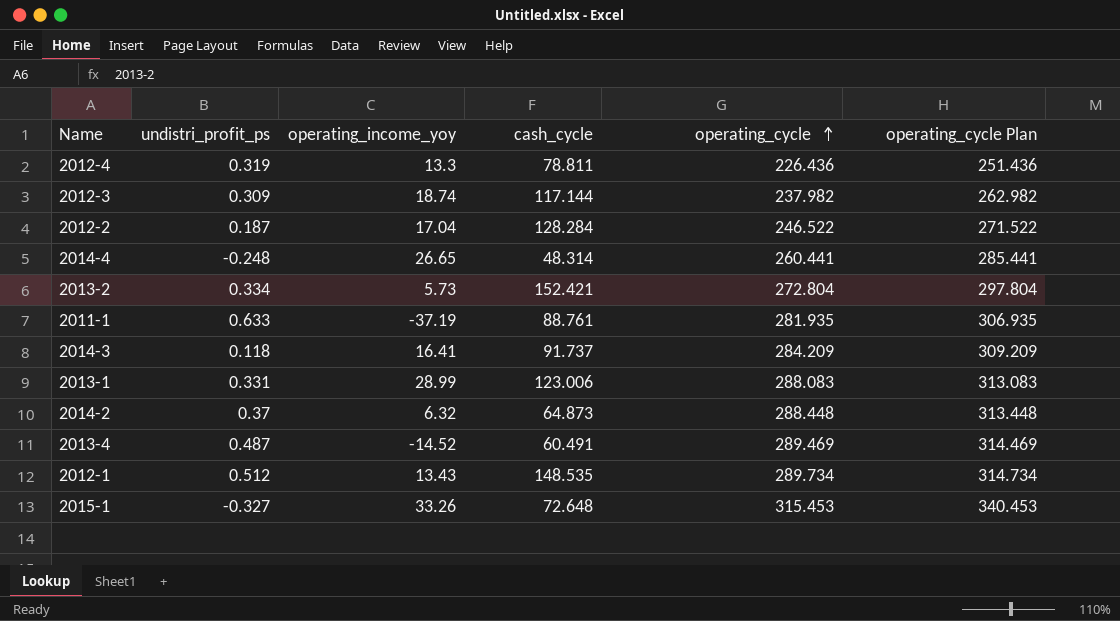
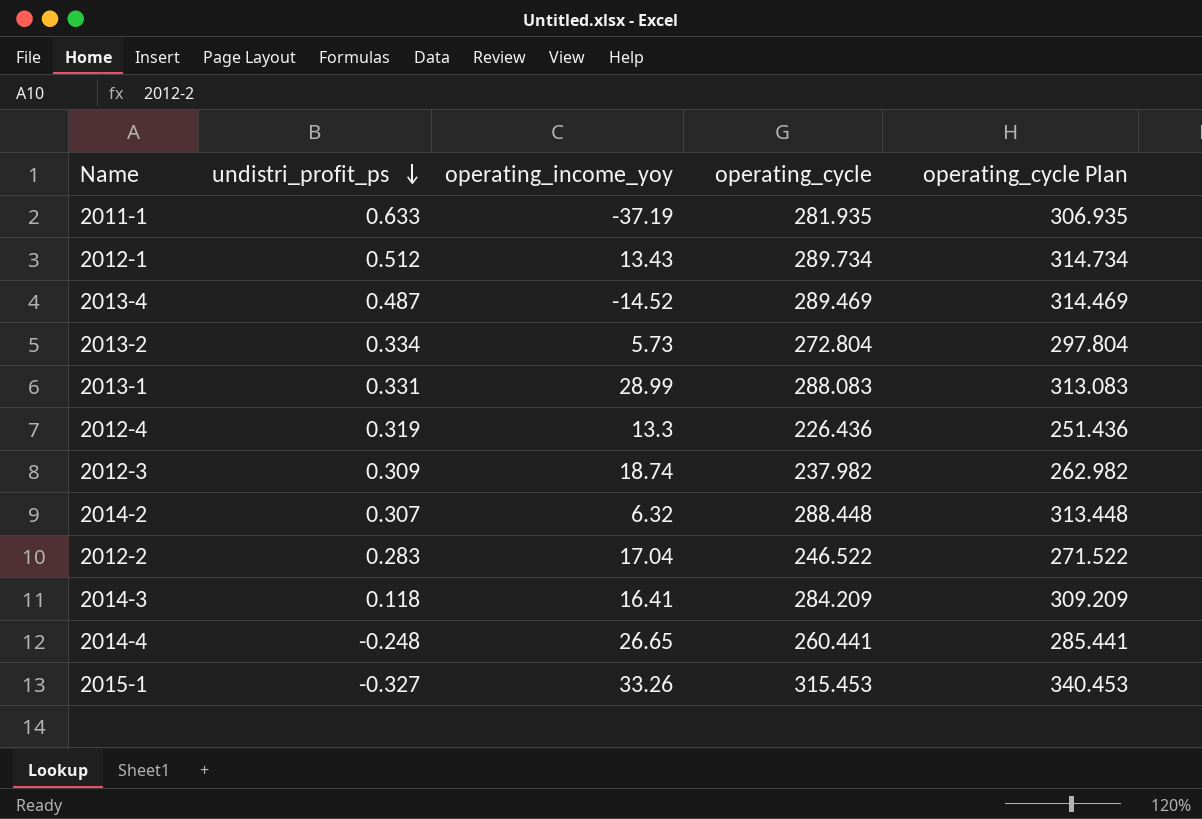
row order: operating_cycle ascending -> undistri_profit_ps descending
column cash_cycle | position: 4 -> none
2014-2 | undistri_profit_ps: 0.37 -> 0.307
2012-2 | undistri_profit_ps: 0.187 -> 0.283

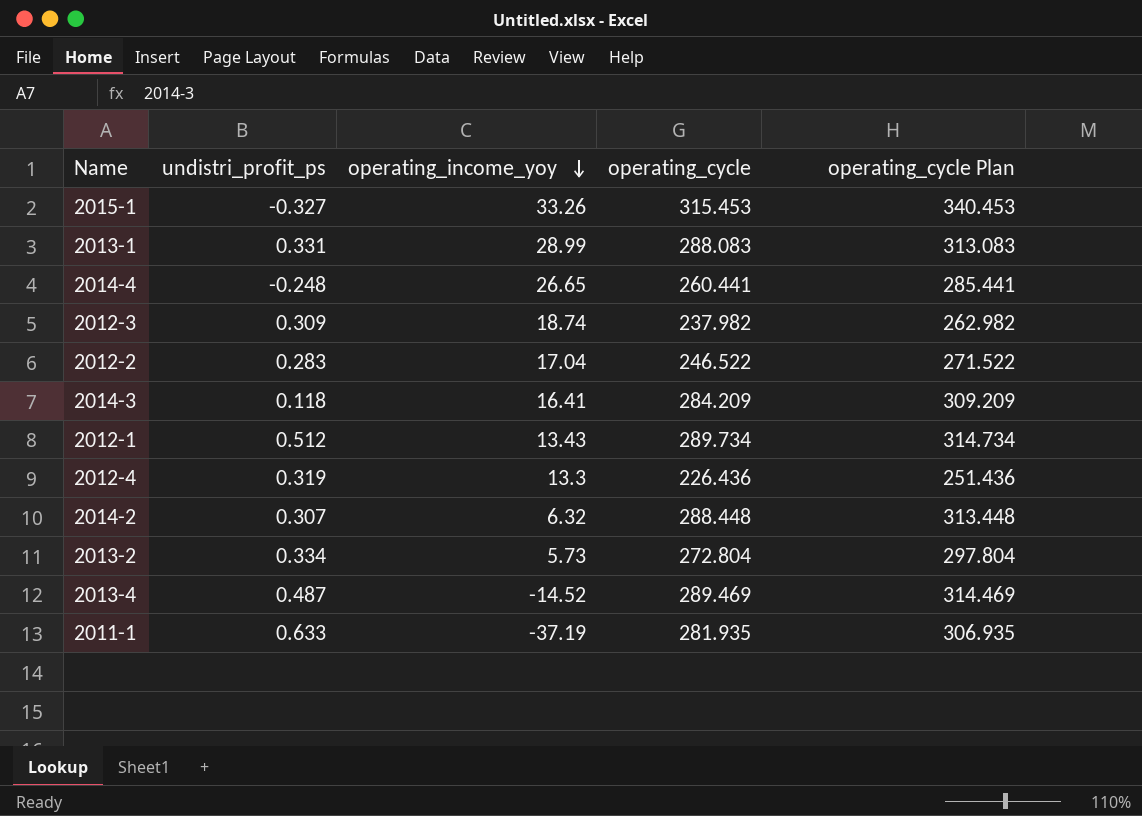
row order: undistri_profit_ps descending -> operating_income_yoy descending

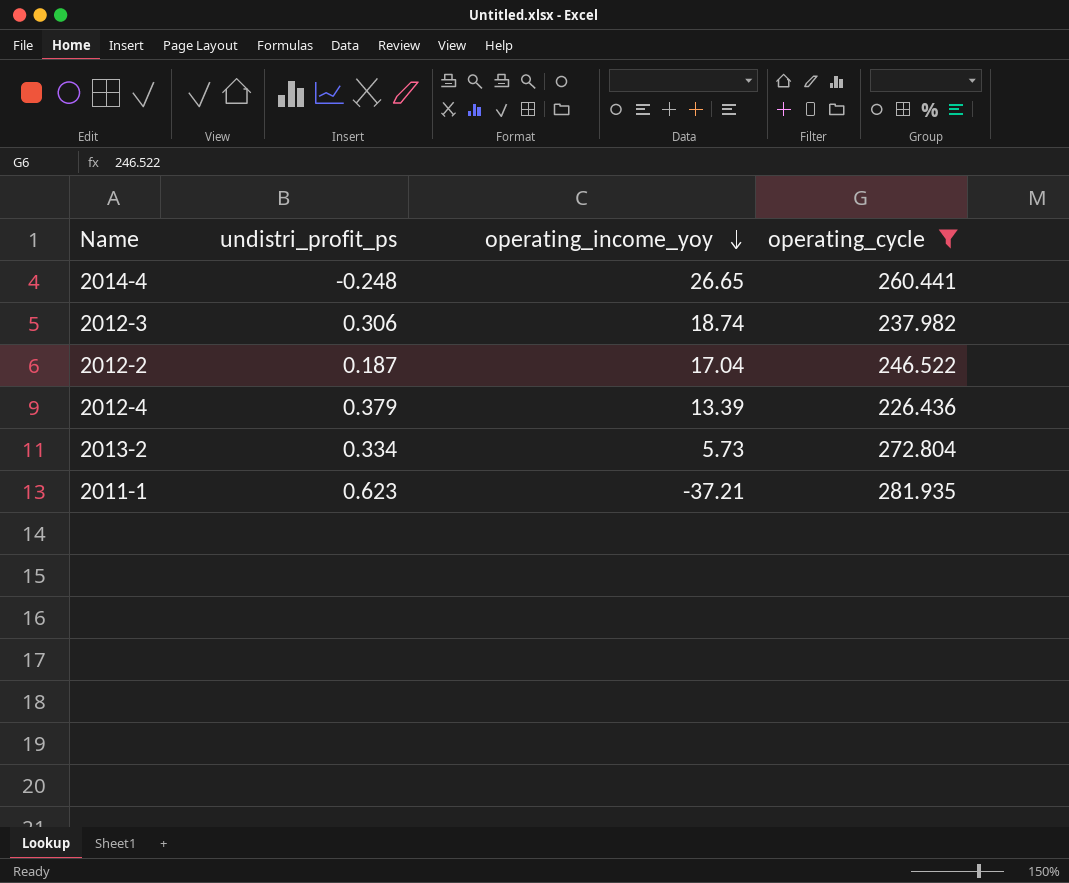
filter: none -> operating_cycle <= 281.935
column operating_cycle Plan | formula: [operating_cycle] + 25 -> none
2012-3 | undistri_profit_ps: 0.309 -> 0.306
2012-2 | undistri_profit_ps: 0.283 -> 0.187
2012-4 | undistri_profit_ps: 0.319 -> 0.379
2012-4 | operating_income_yoy: 13.3 -> 13.39
2011-1 | undistri_profit_ps: 0.633 -> 0.623
2011-1 | operating_income_yoy: -37.19 -> -37.21

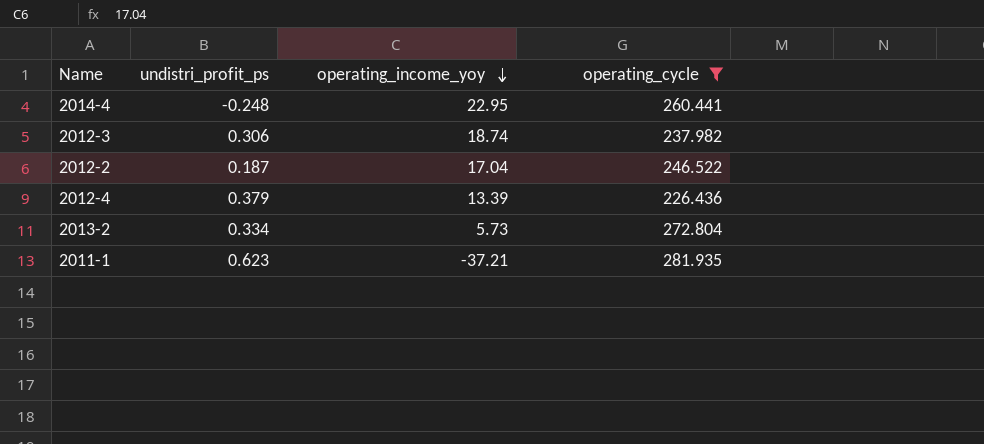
2014-4 | operating_income_yoy: 26.65 -> 22.95

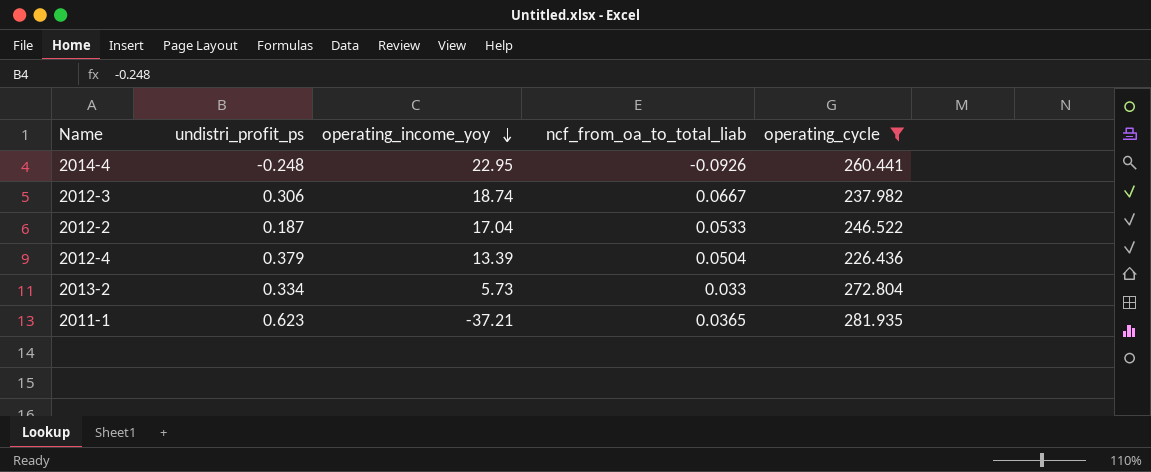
column ncf_from_oa_to_total_liab | position: none -> 4

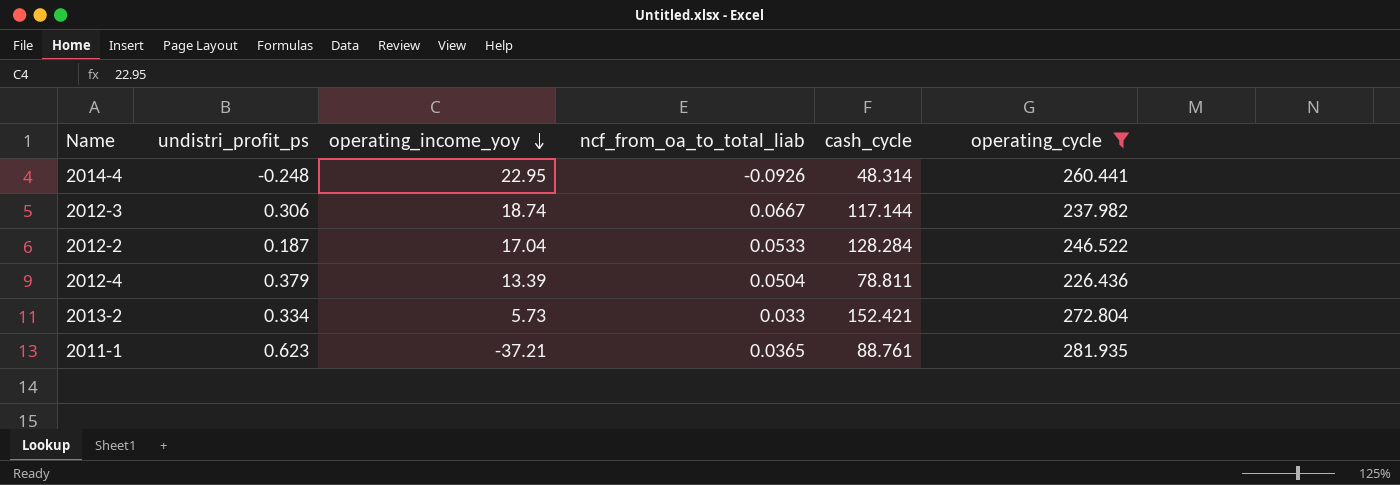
column cash_cycle | position: none -> 5

